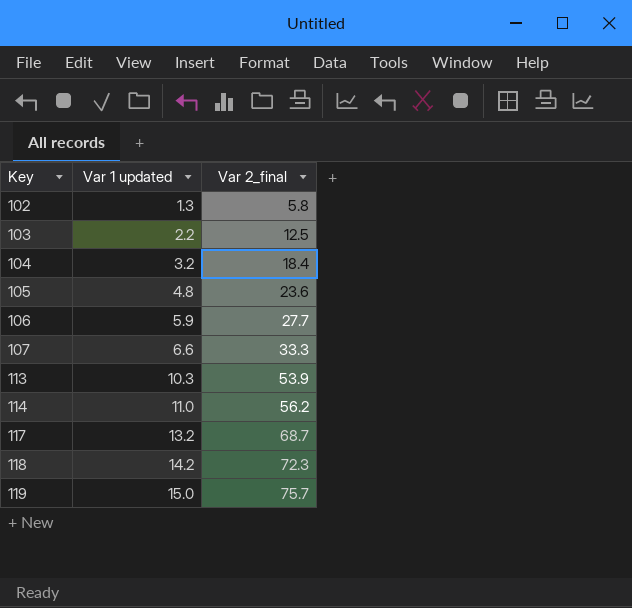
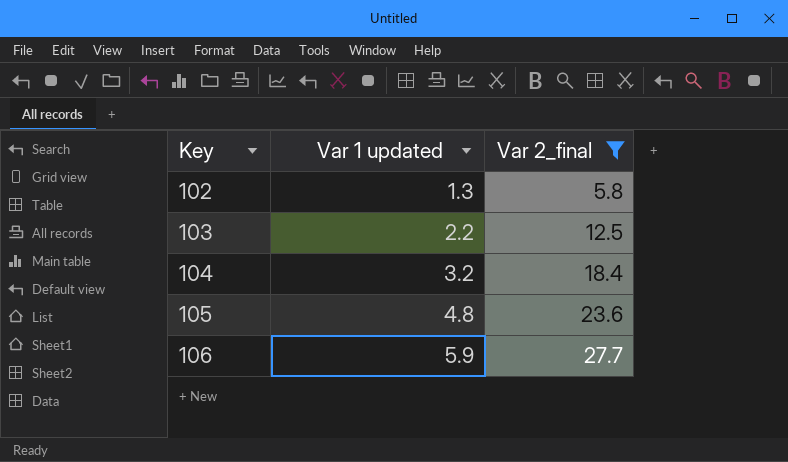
filter: none -> Var 2_final <= 27.7

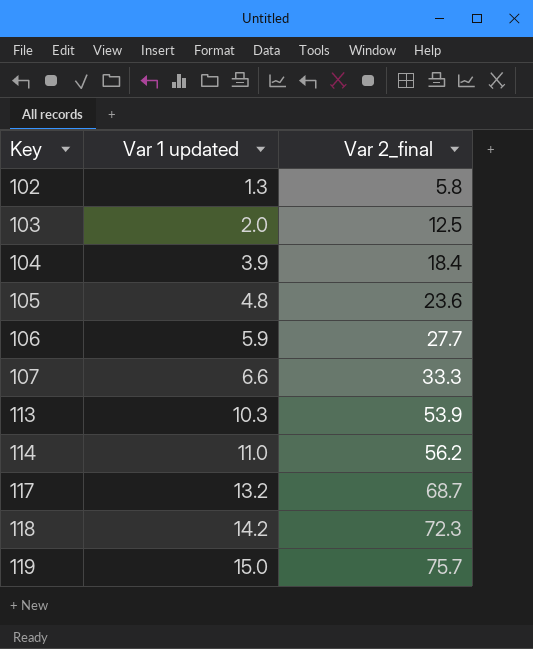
filter: Var 2_final <= 27.7 -> none
103 | Var 1 updated: 2.2 -> 2.0
104 | Var 1 updated: 3.2 -> 3.9

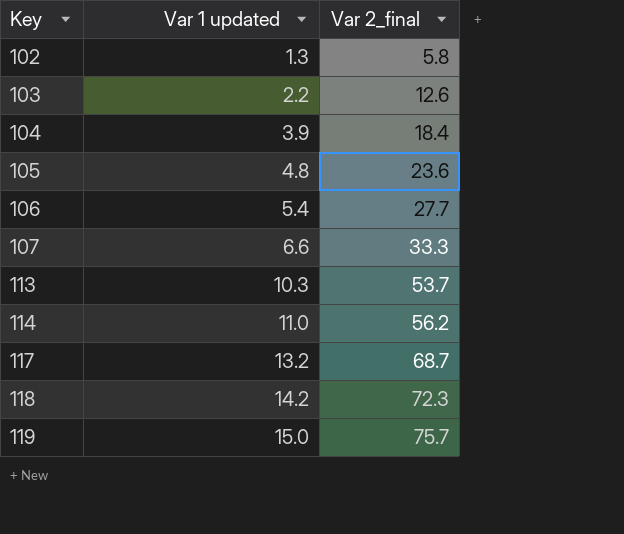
103 | Var 1 updated: 2.0 -> 2.2
103 | Var 2_final: 12.5 -> 12.6
106 | Var 1 updated: 5.9 -> 5.4
113 | Var 2_final: 53.9 -> 53.7

